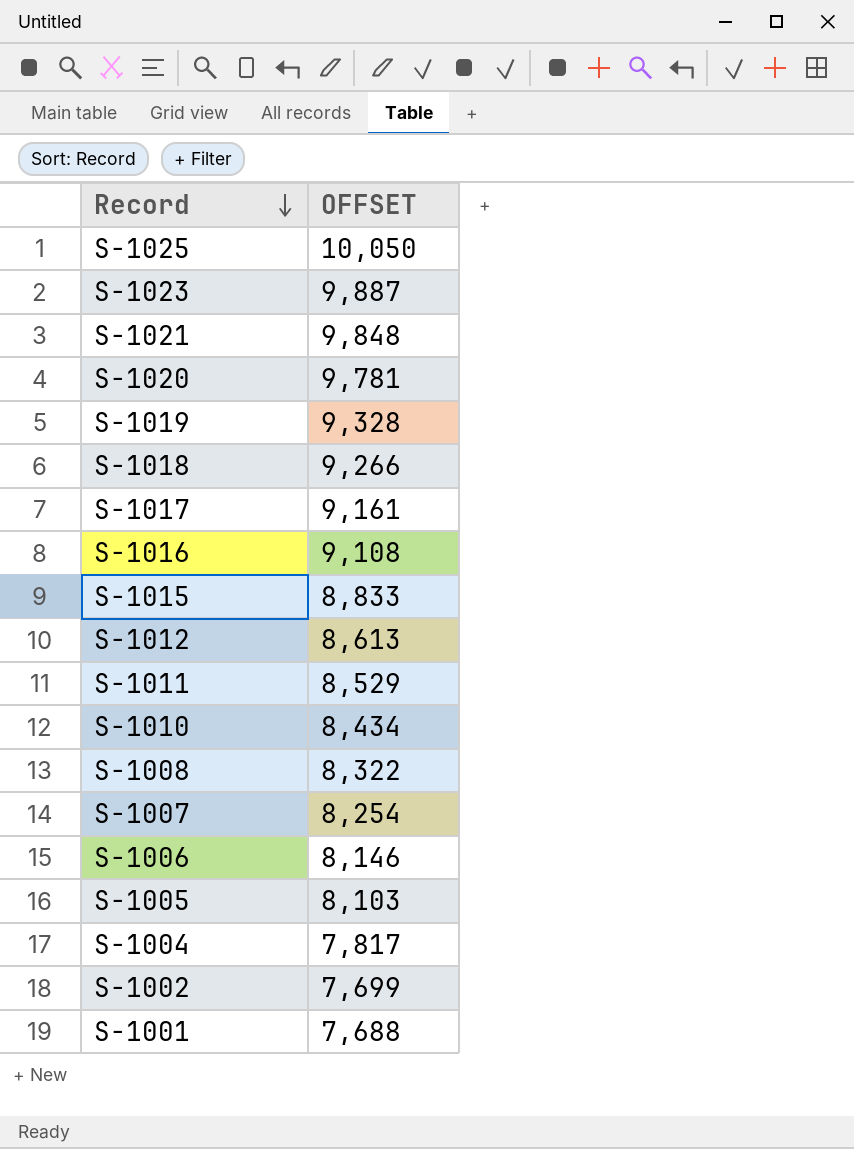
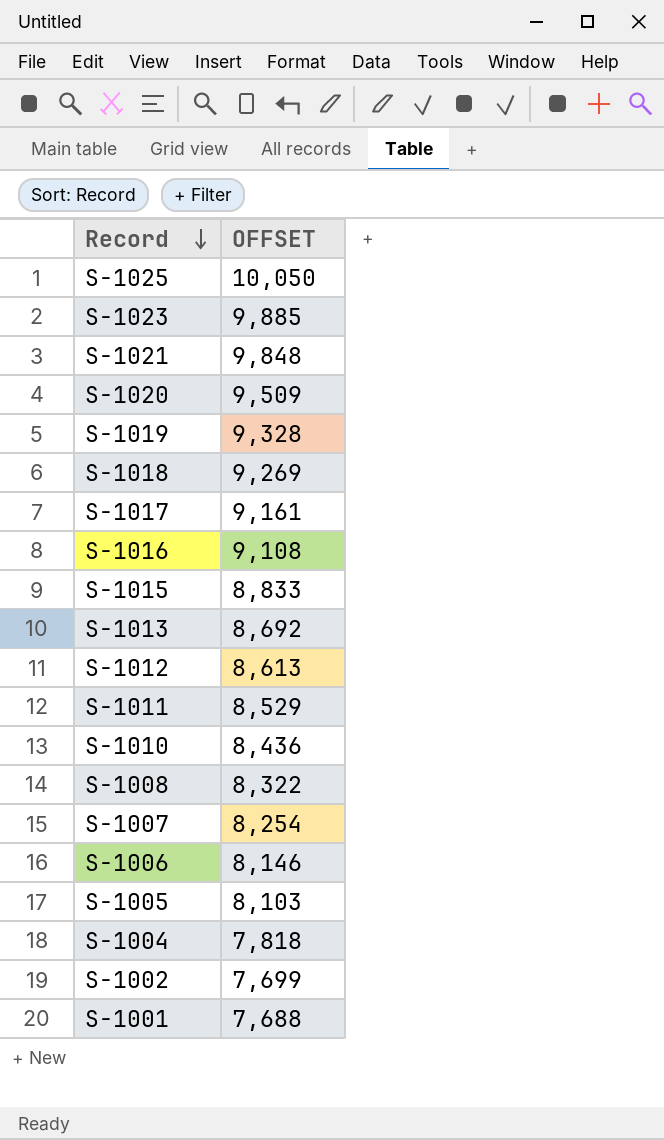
S-1023 | OFFSET: 9,887 -> 9,885
S-1020 | OFFSET: 9,781 -> 9,509
S-1018 | OFFSET: 9,266 -> 9,269
row S-1013: none -> 8,692
S-1010 | OFFSET: 8,434 -> 8,436
S-1004 | OFFSET: 7,817 -> 7,818

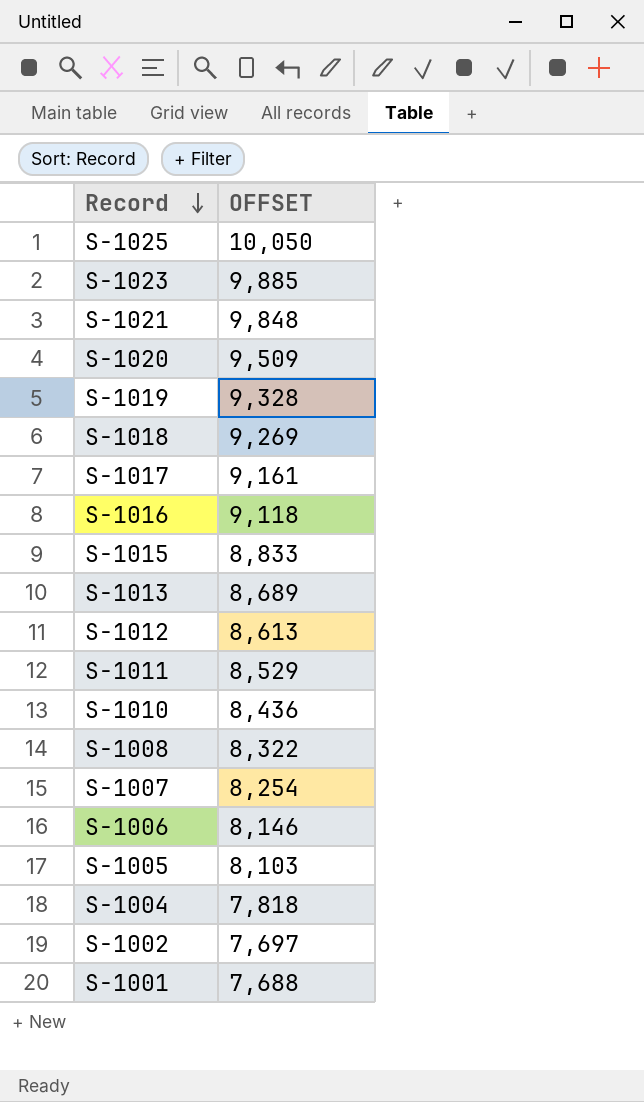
S-1016 | OFFSET: 9,108 -> 9,118
S-1013 | OFFSET: 8,692 -> 8,689
S-1002 | OFFSET: 7,699 -> 7,697

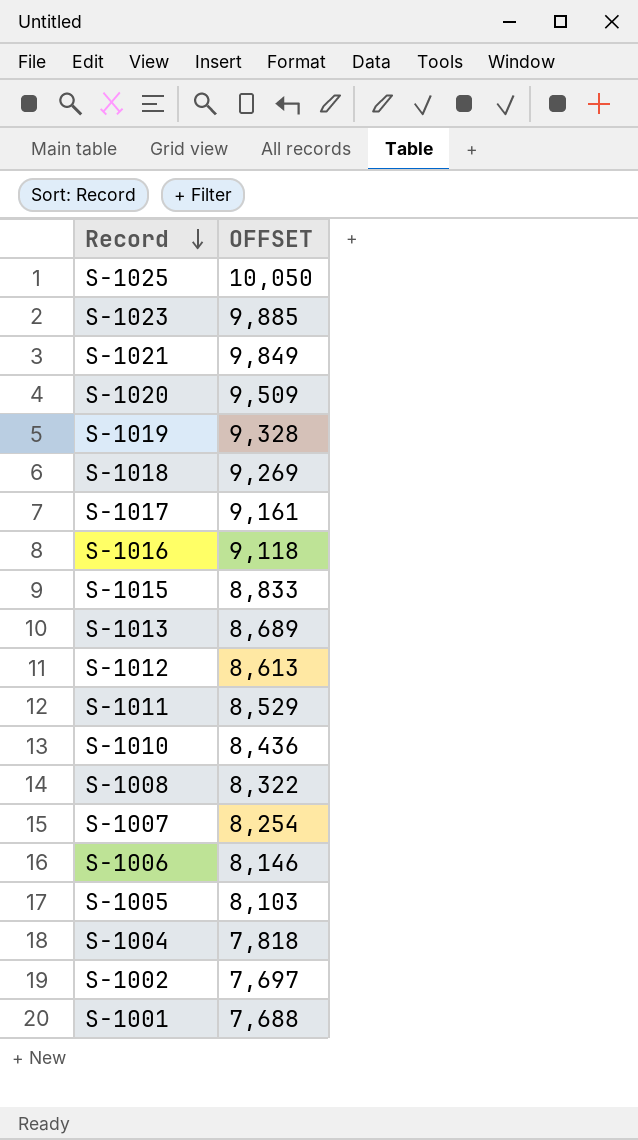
S-1021 | OFFSET: 9,848 -> 9,849

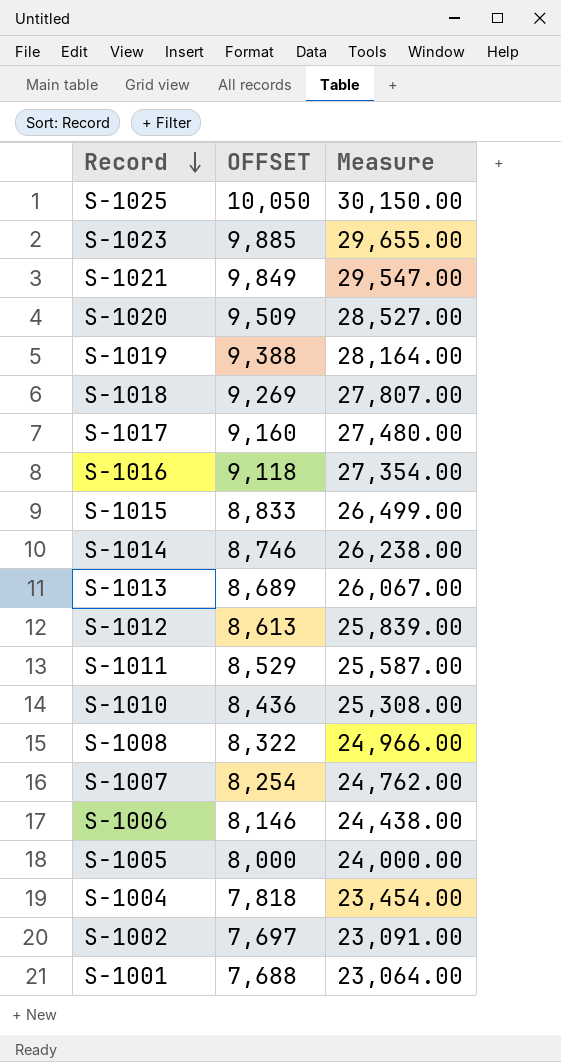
column Measure | formula: none -> [OFFSET] * 3
S-1019 | OFFSET: 9,328 -> 9,388
S-1017 | OFFSET: 9,161 -> 9,160
row S-1014: none -> 8,746 | 26,238.00
S-1005 | OFFSET: 8,103 -> 8,000

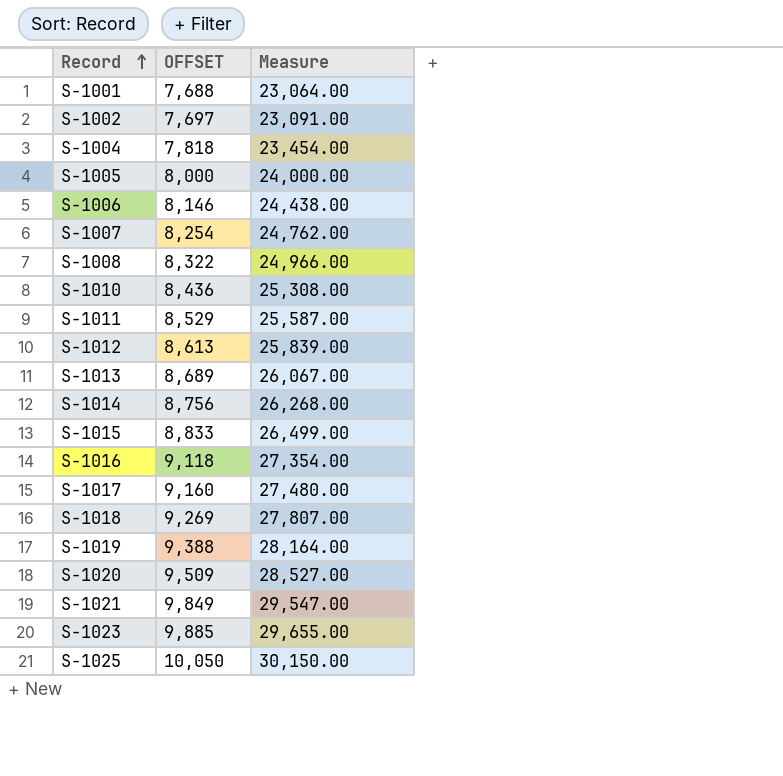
row order: Record descending -> Record ascending
S-1014 | OFFSET: 8,746 -> 8,756
S-1014 | Measure: 26,238.00 -> 26,268.00

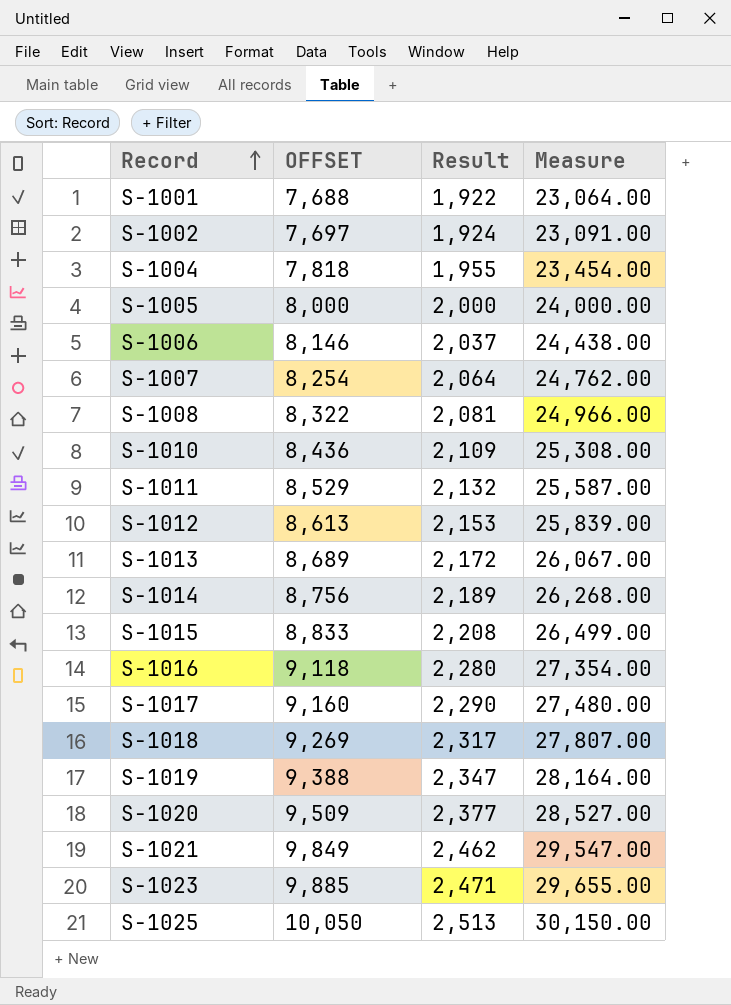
column Result | formula: none -> [OFFSET] * 0.25

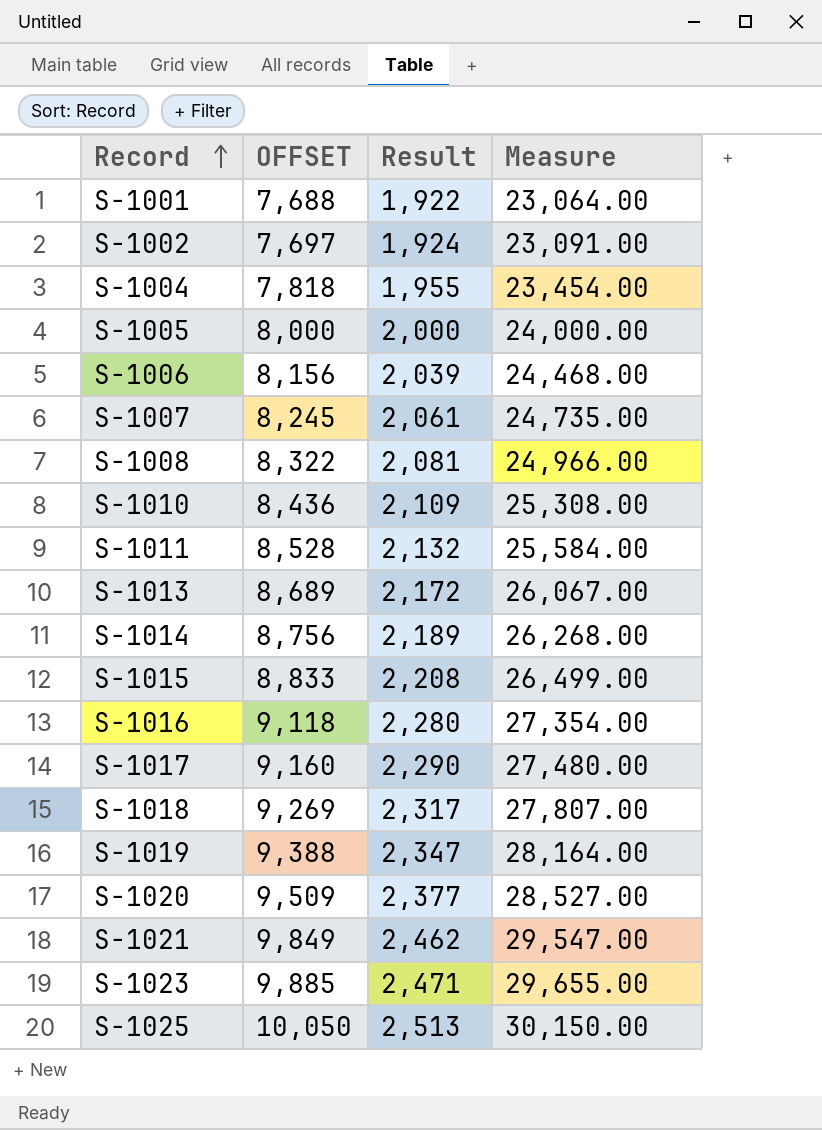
row S-1012: 8,613 | 2,153 | 25,839.00 -> none
S-1006 | OFFSET: 8,146 -> 8,156
S-1006 | Result: 2,037 -> 2,039
S-1006 | Measure: 24,438.00 -> 24,468.00
S-1007 | OFFSET: 8,254 -> 8,245
S-1007 | Result: 2,064 -> 2,061
S-1007 | Measure: 24,762.00 -> 24,735.00
S-1011 | OFFSET: 8,529 -> 8,528
S-1011 | Measure: 25,587.00 -> 25,584.00

